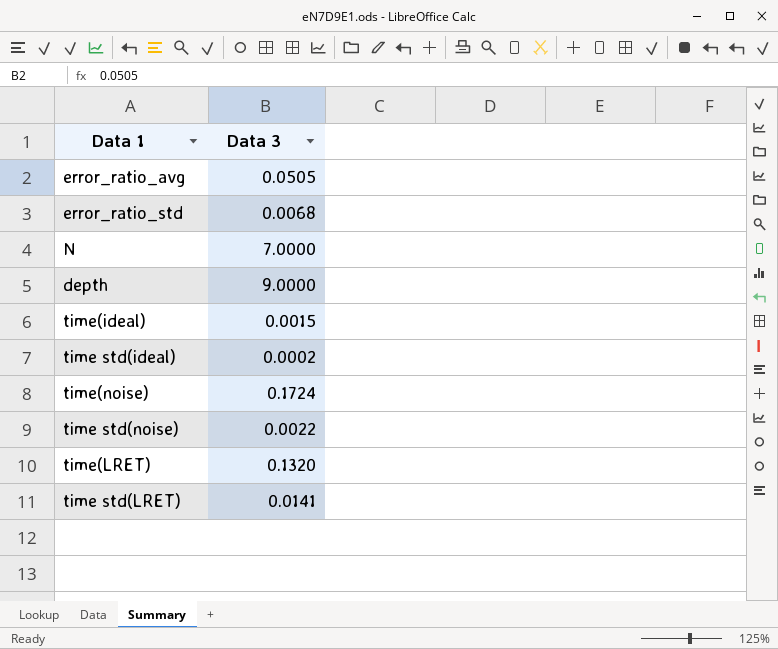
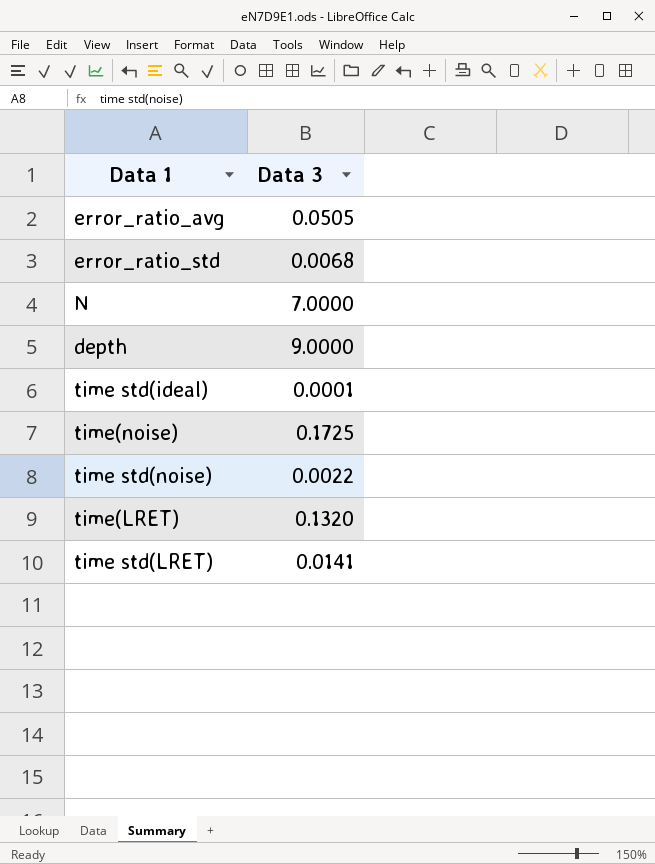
row time(ideal): 0.0015 -> none
time std(ideal) | Data 3: 0.0002 -> 0.0001
time(noise) | Data 3: 0.1724 -> 0.1725

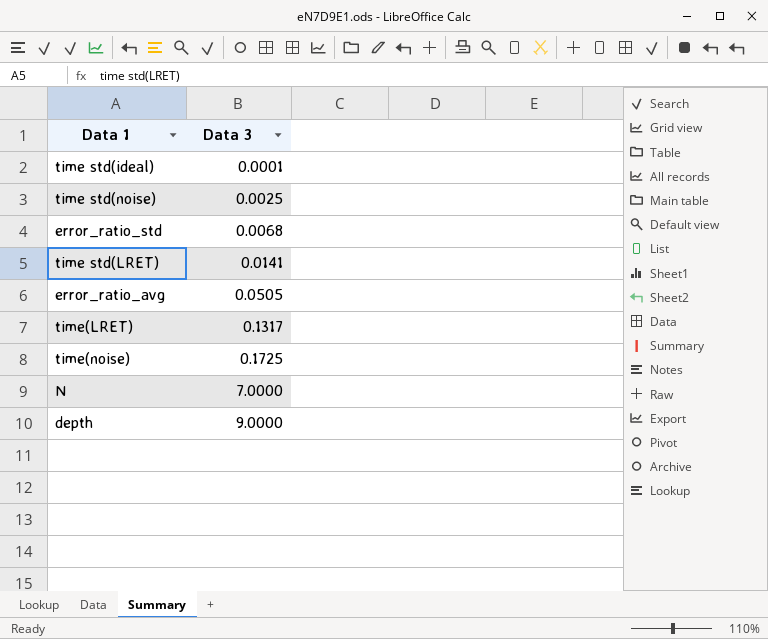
row order: none -> Data 3 ascending
time std(noise) | Data 3: 0.0022 -> 0.0025
time(LRET) | Data 3: 0.1320 -> 0.1317

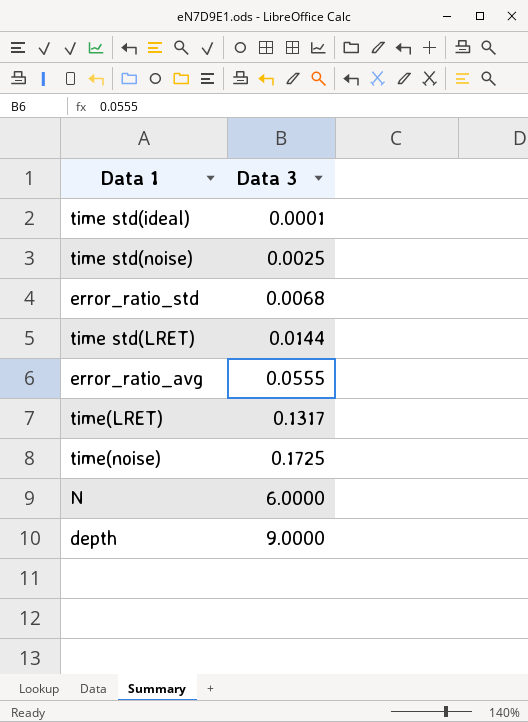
time std(LRET) | Data 3: 0.0141 -> 0.0144
error_ratio_avg | Data 3: 0.0505 -> 0.0555
N | Data 3: 7.0000 -> 6.0000

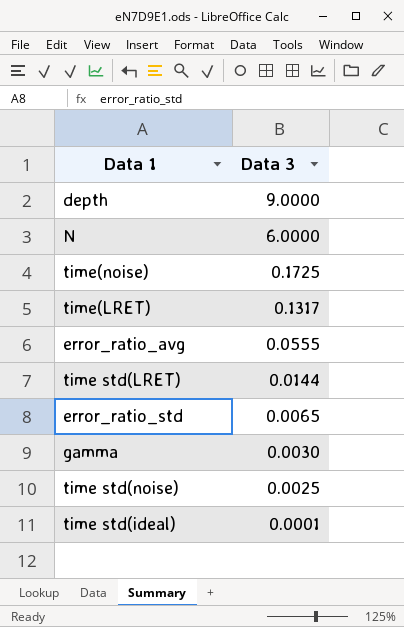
row order: Data 3 ascending -> Data 3 descending
error_ratio_std | Data 3: 0.0068 -> 0.0065
row gamma: none -> 0.0030

